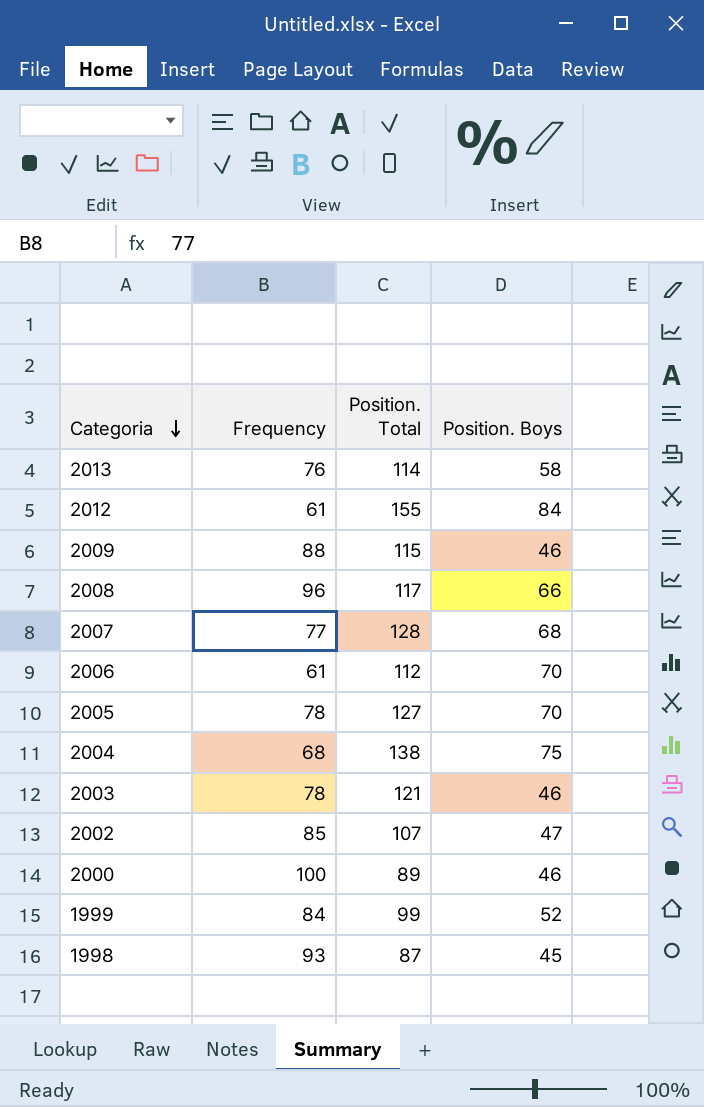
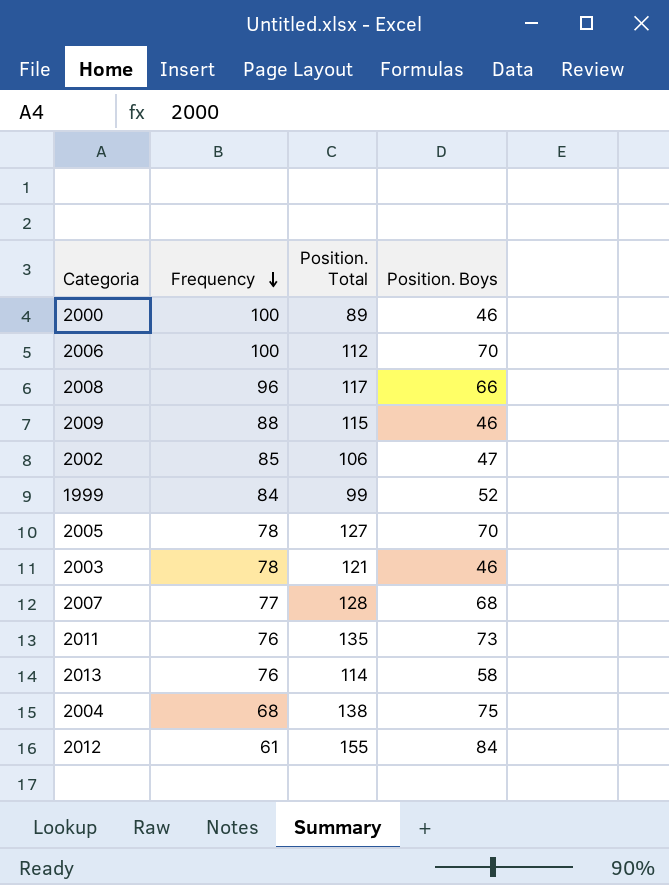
row order: Categoria descending -> Frequency descending
row 1998: 93 | 87 | 45 -> none
2006 | Frequency: 61 -> 100
2002 | Position. Total: 107 -> 106
row 2011: none -> 76 | 135 | 73

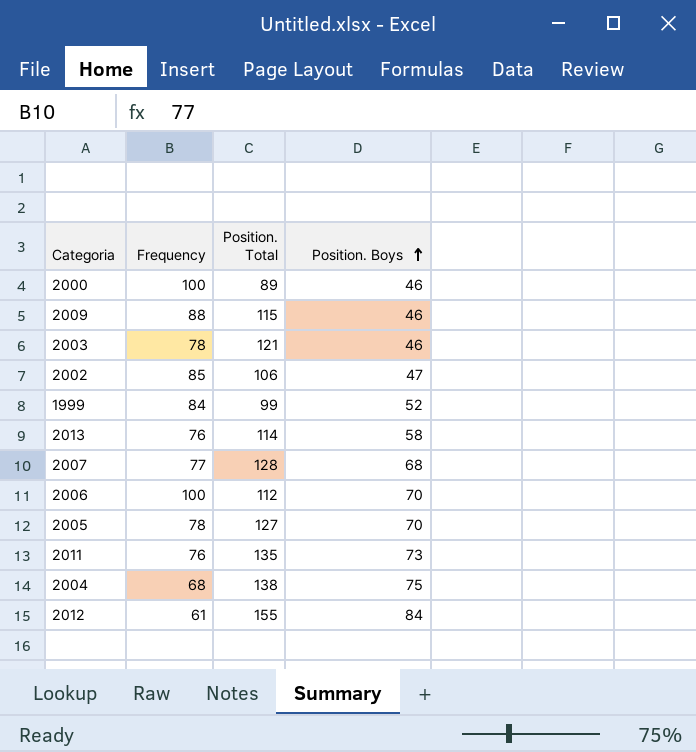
row order: Frequency descending -> Position. Boys ascending
row 2008: 96 | 117 | 66 -> none

